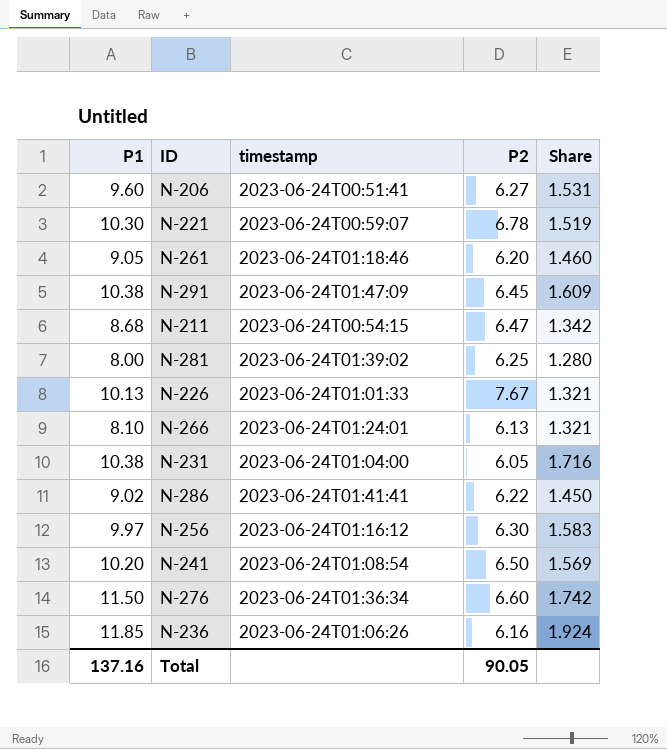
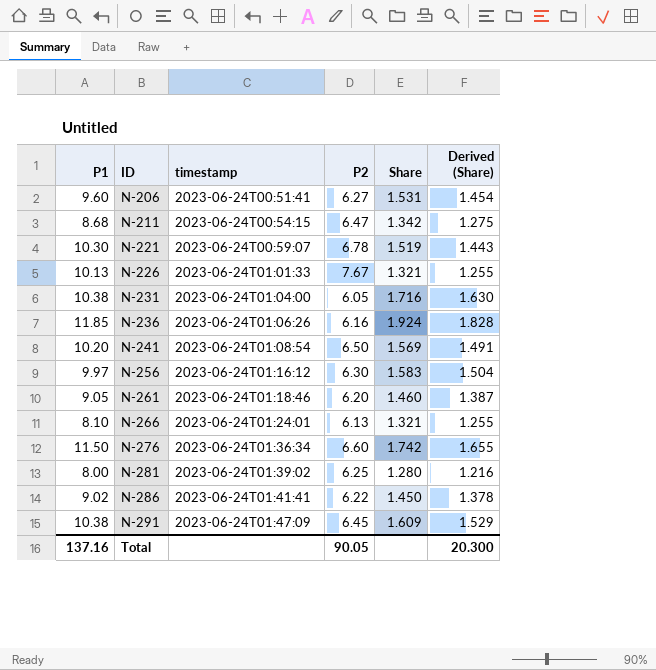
row order: none -> ID ascending
column Derived (Share) | formula: none -> [Share] * 0.95

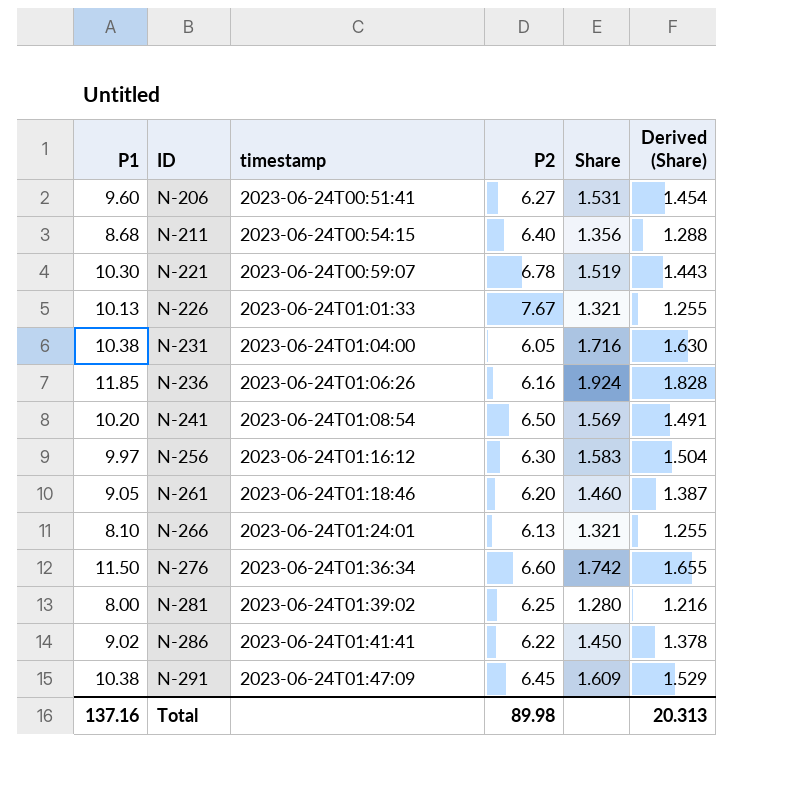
N-211 | P2: 6.47 -> 6.40
N-211 | Share: 1.342 -> 1.356
N-211 | Derived (Share): 1.275 -> 1.288
Total | P2: 90.05 -> 89.98
Total | Derived (Share): 20.300 -> 20.313

